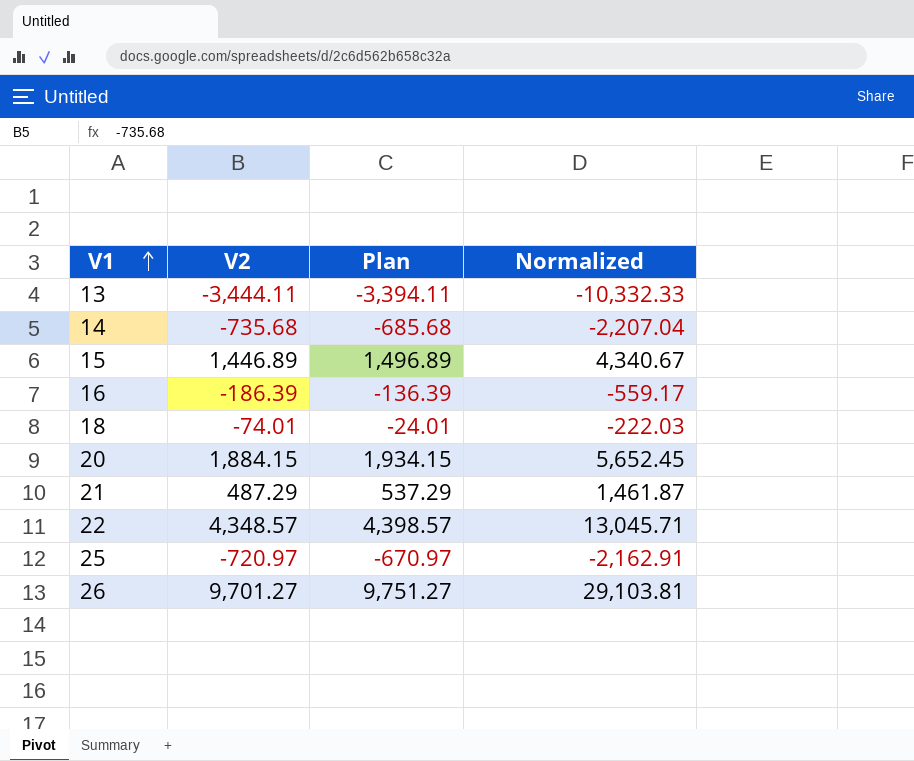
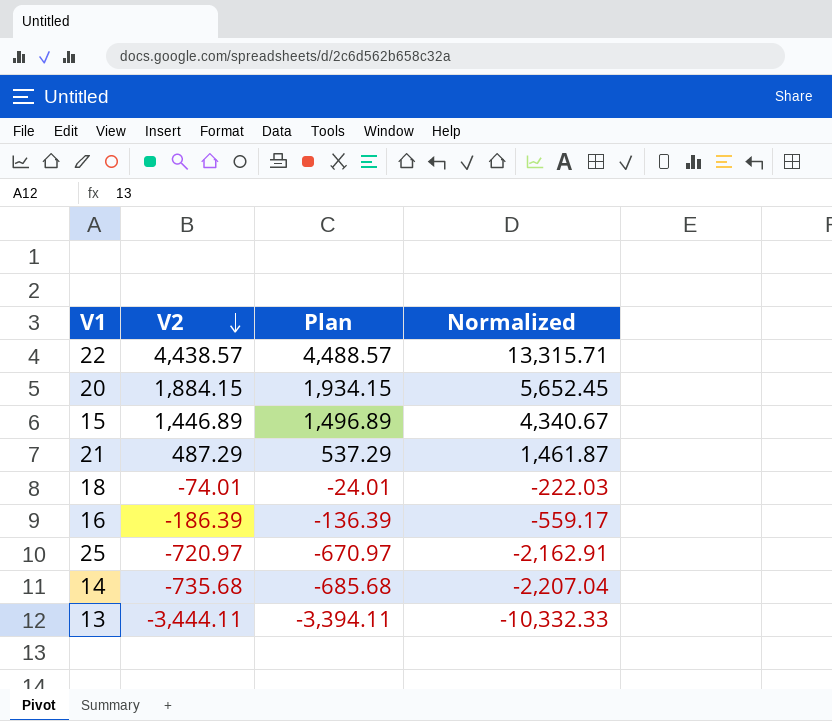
row order: V1 ascending -> V2 descending
row 26: 9,701.27 | 9,751.27 | 29,103.81 -> none
22 | V2: 4,348.57 -> 4,438.57
22 | Plan: 4,398.57 -> 4,488.57
22 | Normalized: 13,045.71 -> 13,315.71

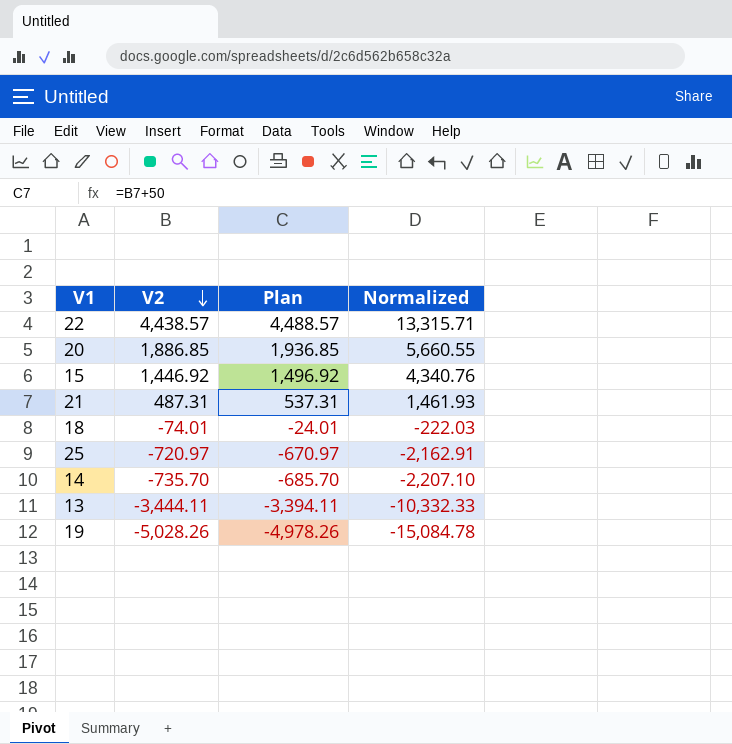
row 16: -186.39 | -136.39 | -559.17 -> none
20 | V2: 1,884.15 -> 1,886.85
20 | Plan: 1,934.15 -> 1,936.85
20 | Normalized: 5,652.45 -> 5,660.55
15 | V2: 1,446.89 -> 1,446.92
15 | Plan: 1,496.89 -> 1,496.92
15 | Normalized: 4,340.67 -> 4,340.76
21 | V2: 487.29 -> 487.31
21 | Plan: 537.29 -> 537.31
21 | Normalized: 1,461.87 -> 1,461.93
14 | V2: -735.68 -> -735.70
14 | Plan: -685.68 -> -685.70
14 | Normalized: -2,207.04 -> -2,207.10
row 19: none -> -5,028.26 | -4,978.26 | -15,084.78

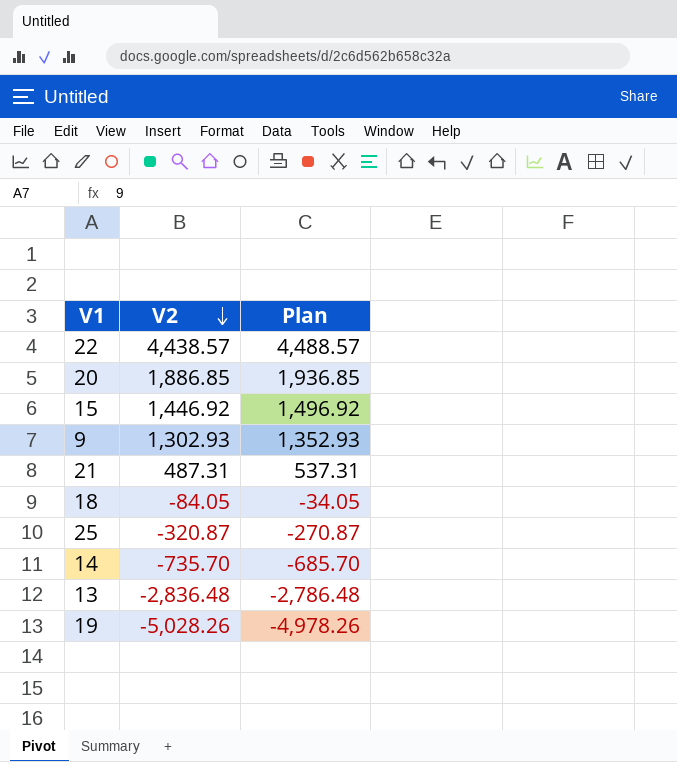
column Normalized | formula: [V2] * 3 -> none
row 9: none -> 1,302.93 | 1,352.93
18 | V2: -74.01 -> -84.05
18 | Plan: -24.01 -> -34.05
25 | V2: -720.97 -> -320.87
25 | Plan: -670.97 -> -270.87
13 | V2: -3,444.11 -> -2,836.48
13 | Plan: -3,394.11 -> -2,786.48

